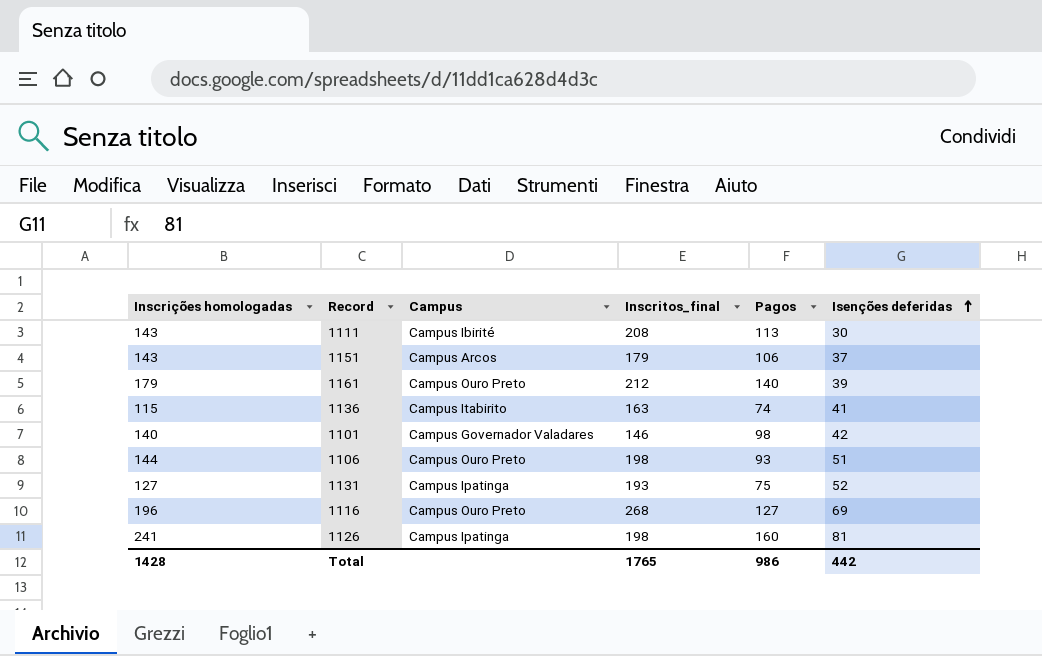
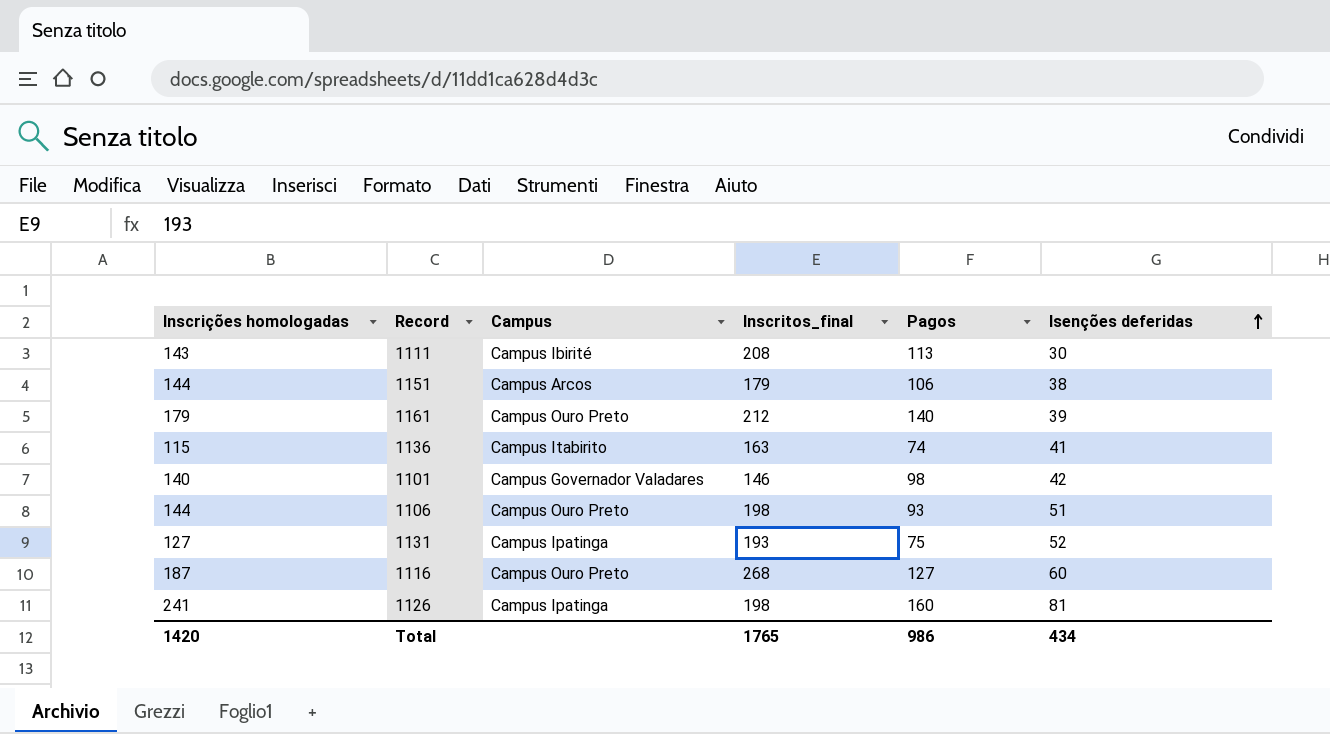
1151 | Inscrições homologadas: 143 -> 144
1151 | Isenções deferidas: 37 -> 38
1116 | Inscrições homologadas: 196 -> 187
1116 | Isenções deferidas: 69 -> 60
Total | Inscrições homologadas: 1428 -> 1420
Total | Isenções deferidas: 442 -> 434

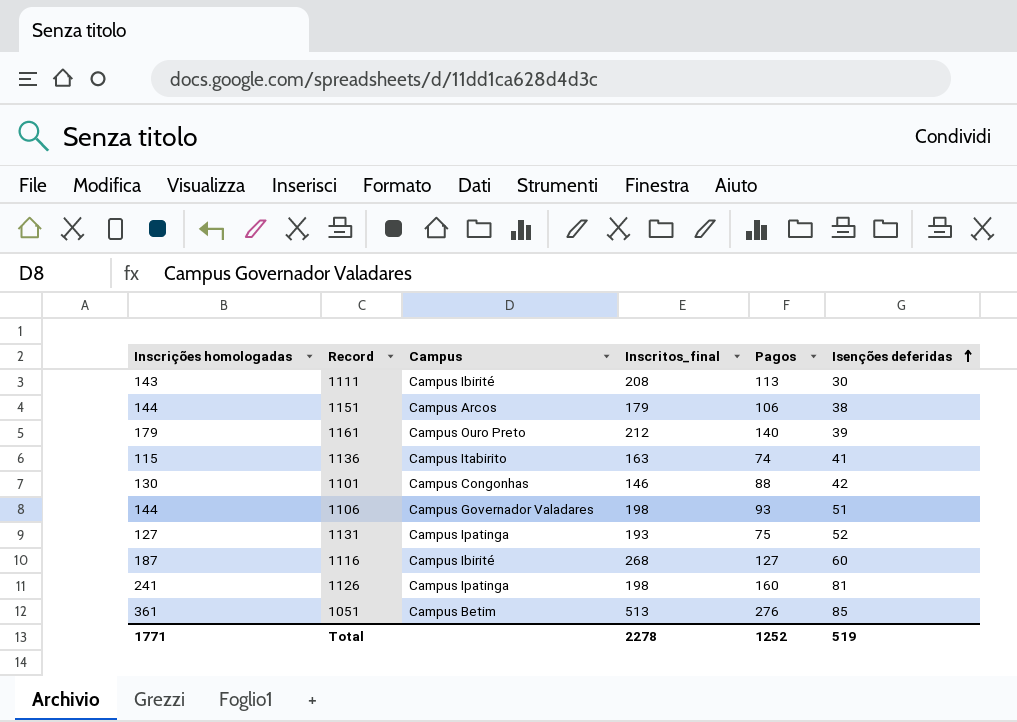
1101 | Inscrições homologadas: 140 -> 130
1101 | Campus: Campus Governador Valadares -> Campus Congonhas
1101 | Pagos: 98 -> 88
1106 | Campus: Campus Ouro Preto -> Campus Governador Valadares
1116 | Campus: Campus Ouro Preto -> Campus Ibirité
row 1051: none -> 361 | Campus Betim | 513 | 276 | 85
Total | Inscrições homologadas: 1420 -> 1771
Total | Inscritos_final: 1765 -> 2278
Total | Pagos: 986 -> 1252
Total | Isenções deferidas: 434 -> 519

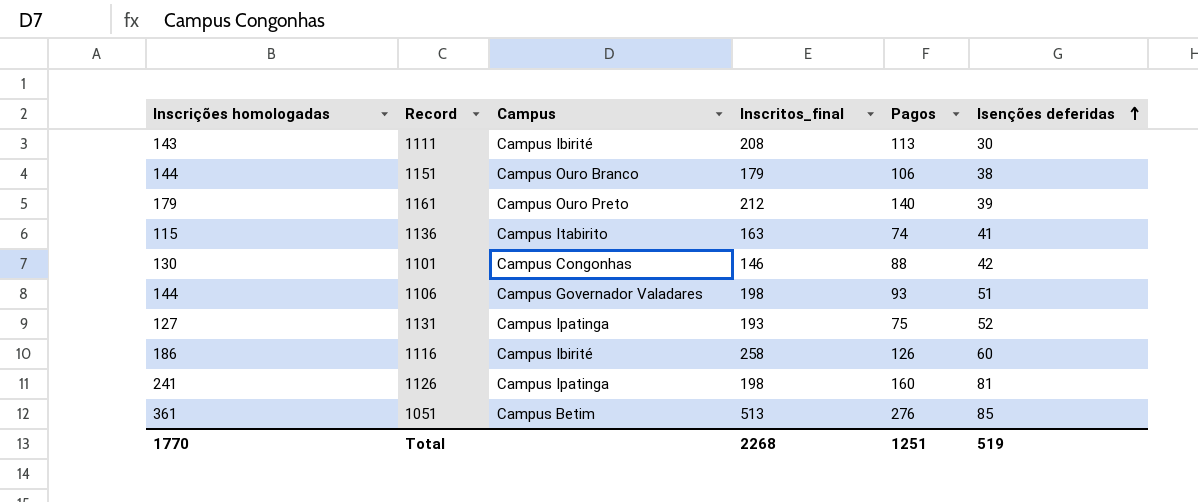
1151 | Campus: Campus Arcos -> Campus Ouro Branco
1116 | Inscrições homologadas: 187 -> 186
1116 | Inscritos_final: 268 -> 258
1116 | Pagos: 127 -> 126
Total | Inscrições homologadas: 1771 -> 1770
Total | Inscritos_final: 2278 -> 2268
Total | Pagos: 1252 -> 1251

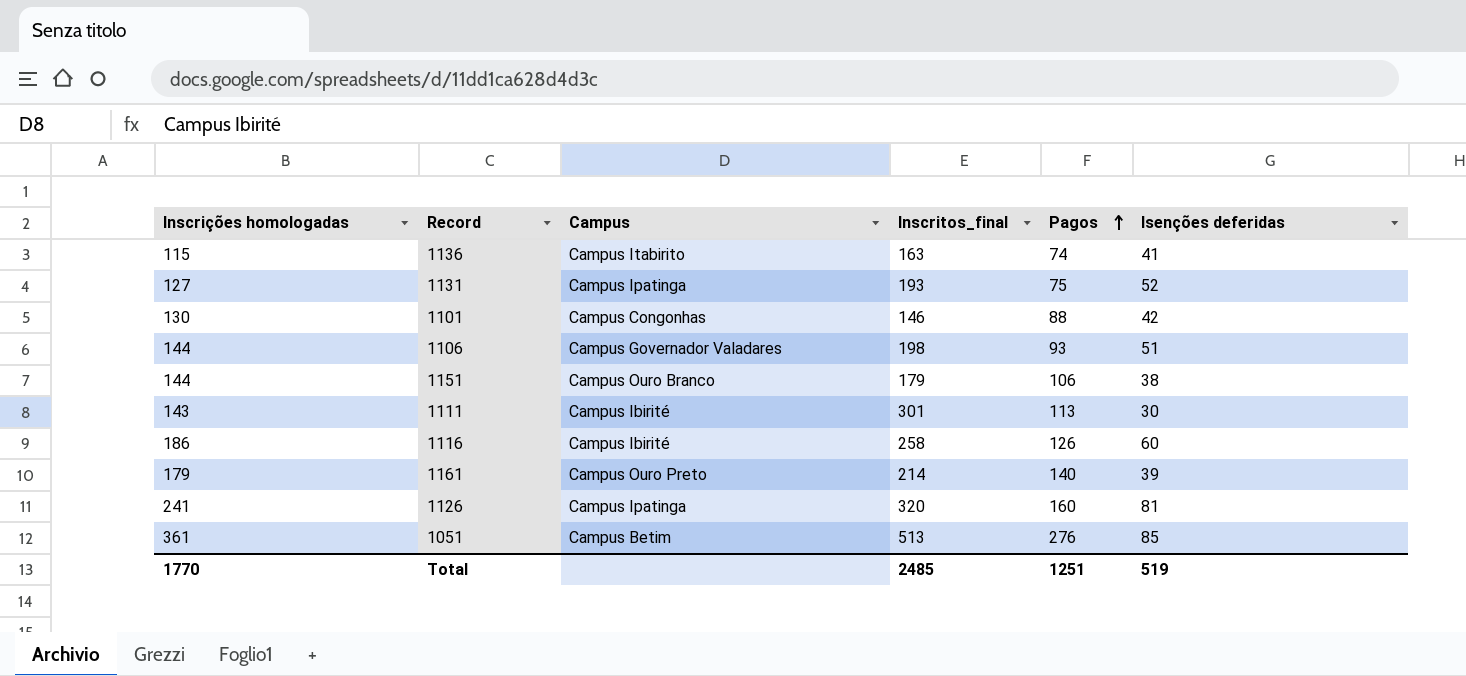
row order: Isenções deferidas ascending -> Pagos ascending
1111 | Inscritos_final: 208 -> 301
1161 | Inscritos_final: 212 -> 214
1126 | Inscritos_final: 198 -> 320
Total | Inscritos_final: 2268 -> 2485

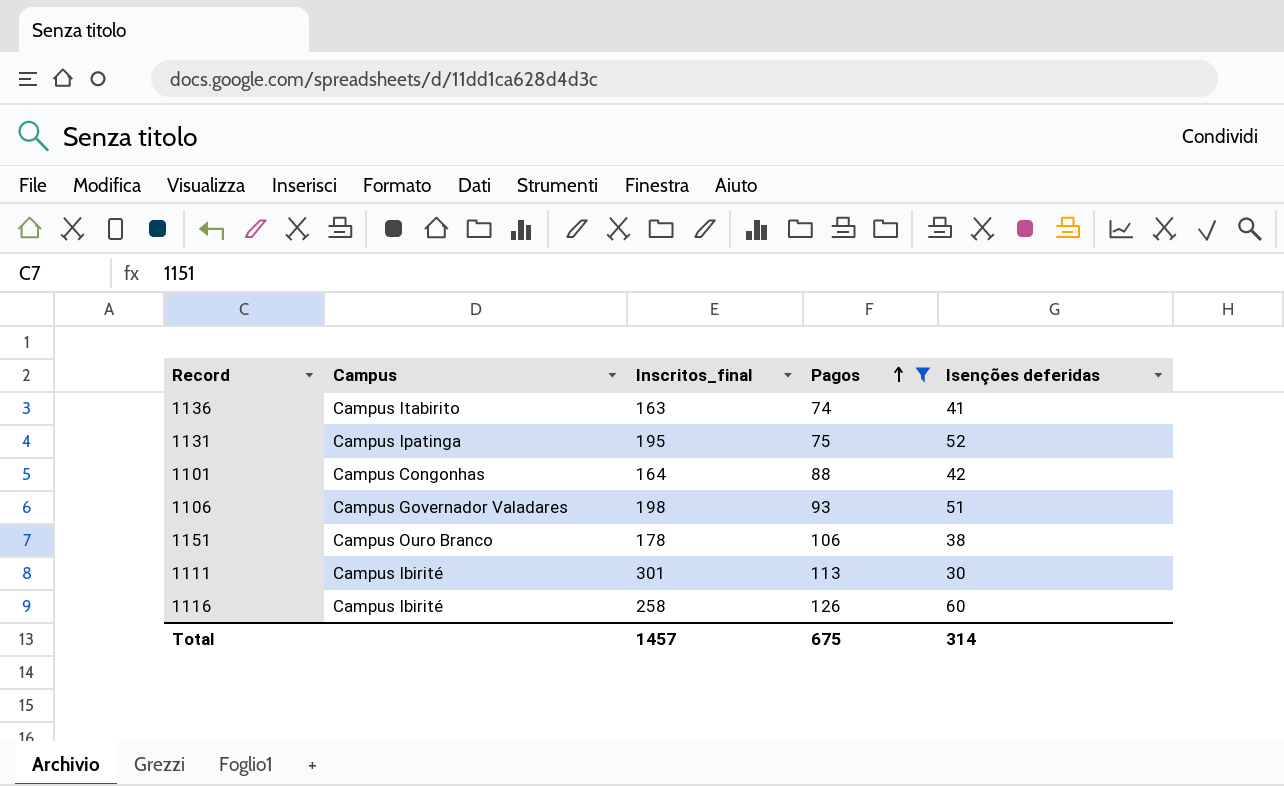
filter: none -> Pagos <= 126
column Inscrições homologadas | formula: [Pagos] + [Isenções deferidas] -> none
1131 | Inscritos_final: 193 -> 195
1101 | Inscritos_final: 146 -> 164
1151 | Inscritos_final: 179 -> 178
Total | Inscritos_final: 2485 -> 1457
Total | Pagos: 1251 -> 675
Total | Isenções deferidas: 519 -> 314

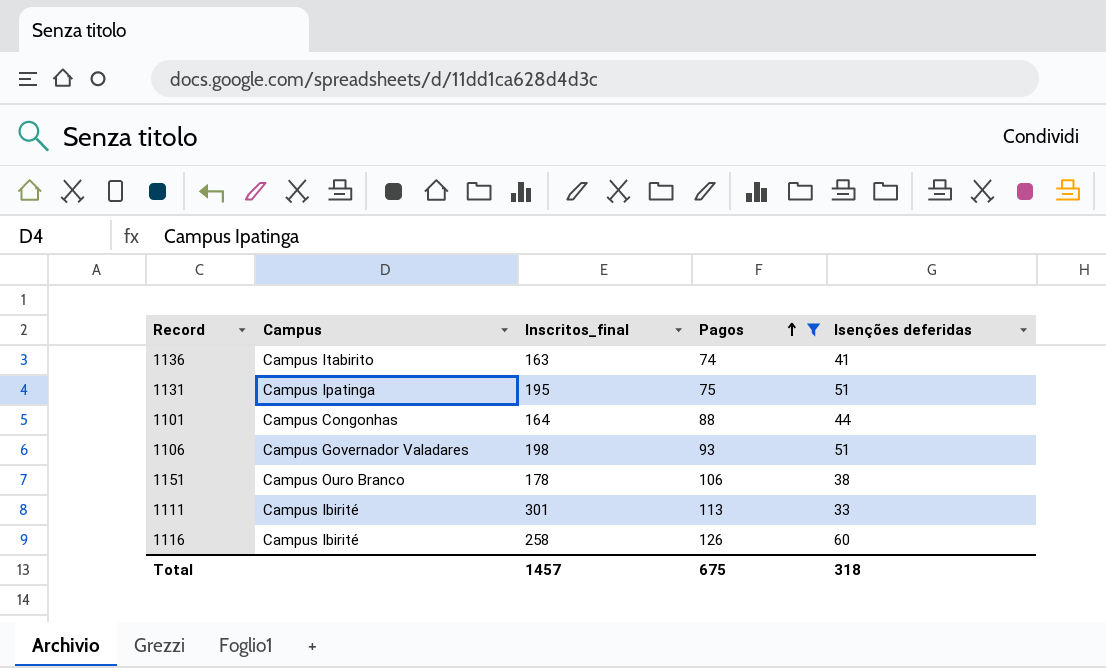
1131 | Isenções deferidas: 52 -> 51
1101 | Isenções deferidas: 42 -> 44
1111 | Isenções deferidas: 30 -> 33
Total | Isenções deferidas: 314 -> 318

